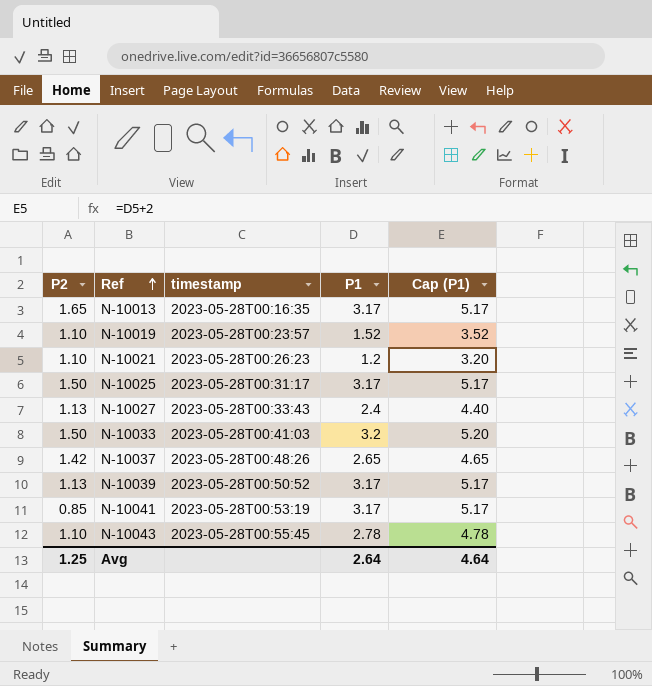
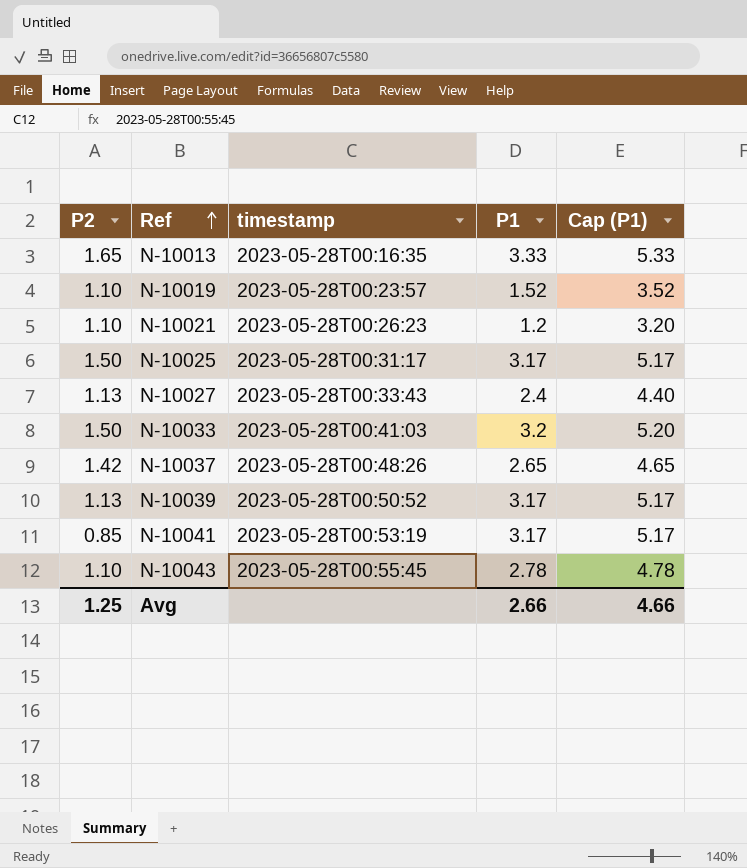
N-10013 | P1: 3.17 -> 3.33
N-10013 | Cap (P1): 5.17 -> 5.33
Avg | P1: 2.64 -> 2.66
Avg | Cap (P1): 4.64 -> 4.66

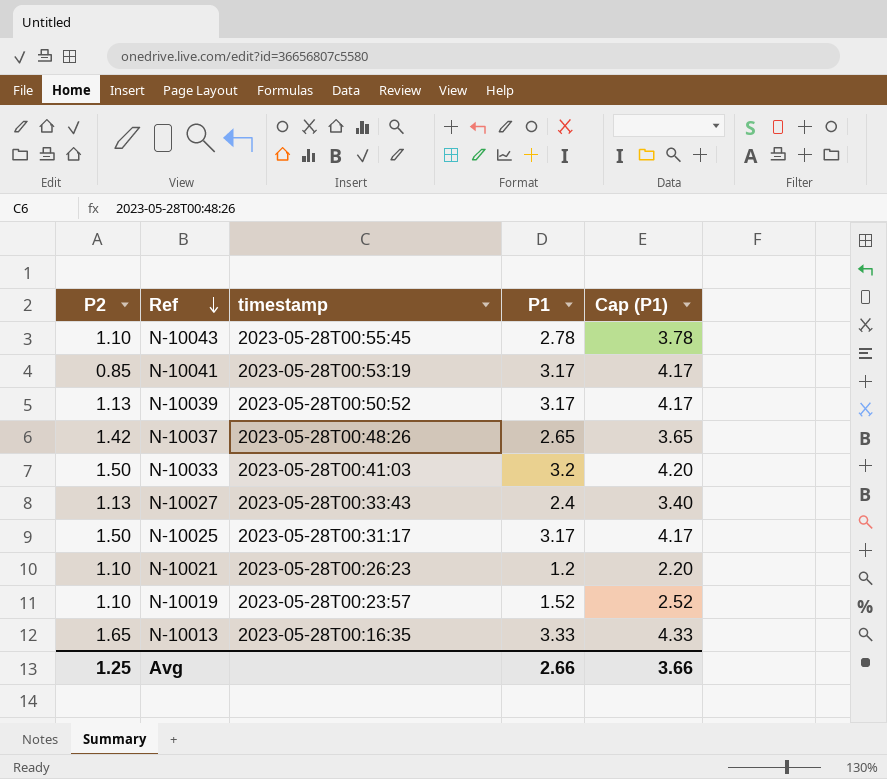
row order: Ref ascending -> Ref descending
column Cap (P1) | formula: [P1] + 2 -> [P1] + 1
Avg | Cap (P1): 4.66 -> 3.66

